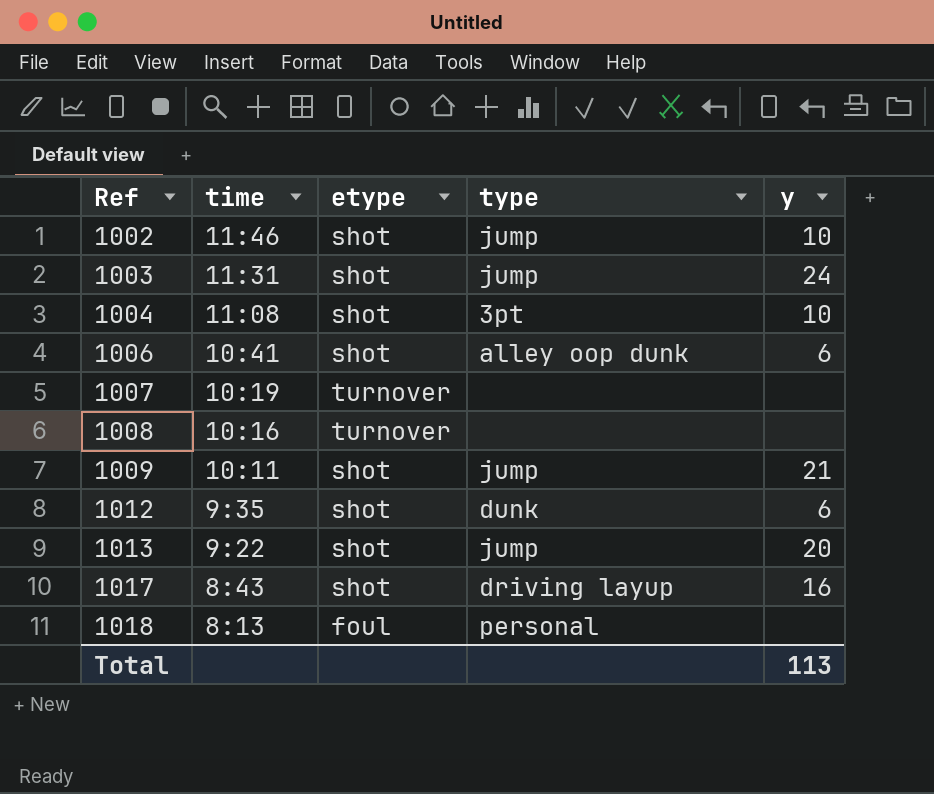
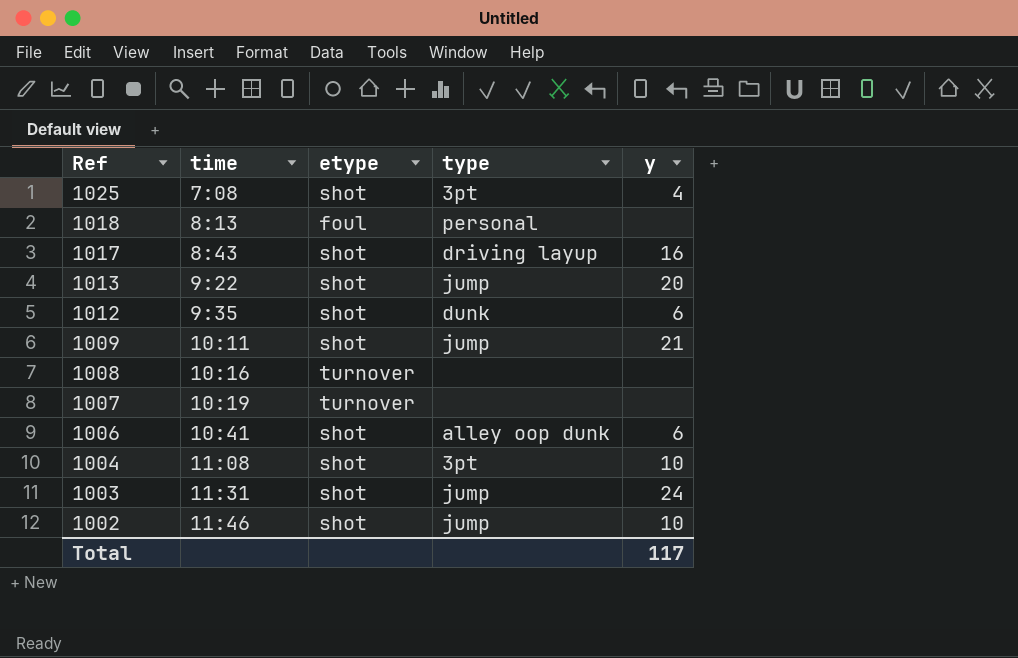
row order: Ref ascending -> Ref descending
row 1025: none -> 7:08 | shot | 3pt | 4
Total | y: 113 -> 117

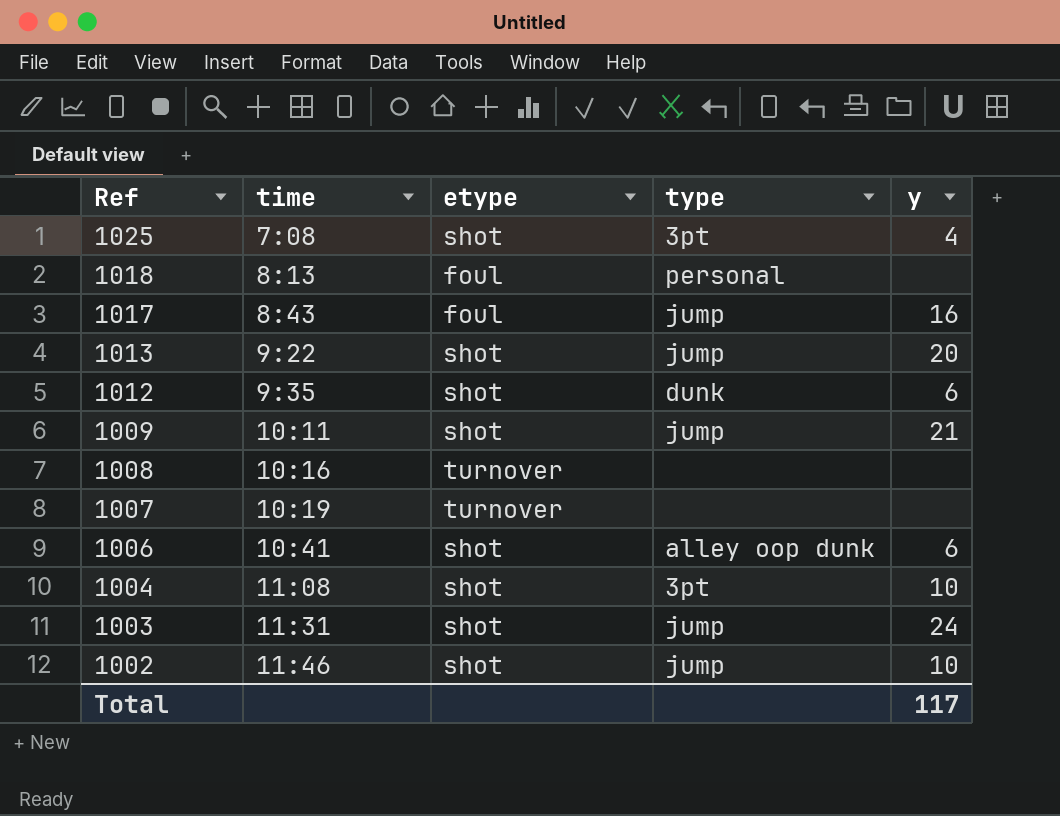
1017 | etype: shot -> foul
1017 | type: driving layup -> jump

